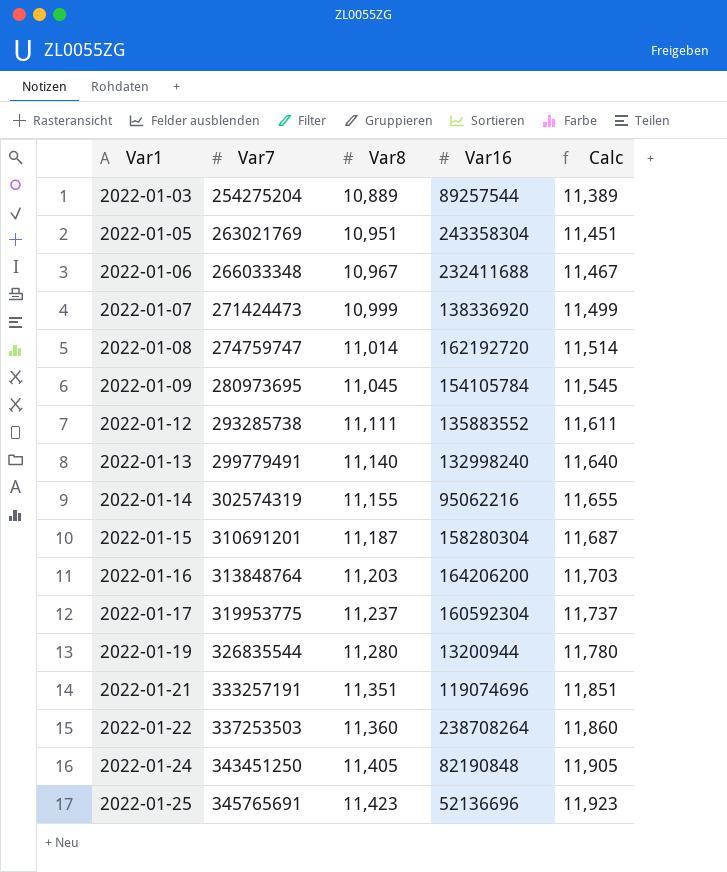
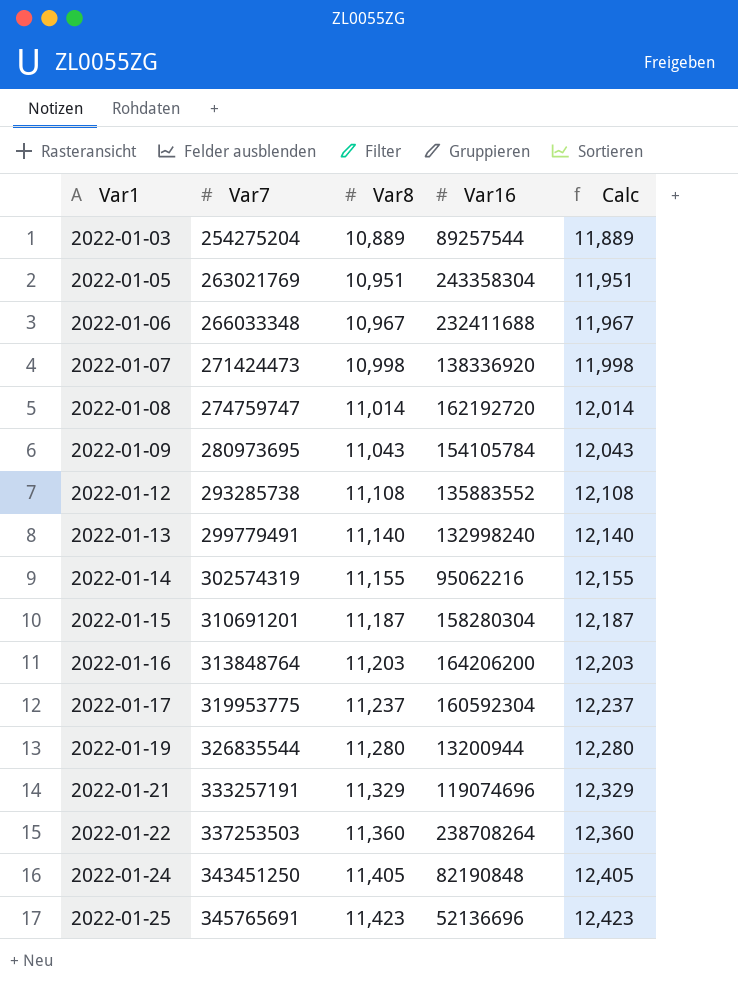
column Calc | formula: [Var8] + 500 -> [Var8] + 1000
2022-01-07 | Var8: 10,999 -> 10,998
2022-01-09 | Var8: 11,045 -> 11,043
2022-01-12 | Var8: 11,111 -> 11,108
2022-01-21 | Var8: 11,351 -> 11,329

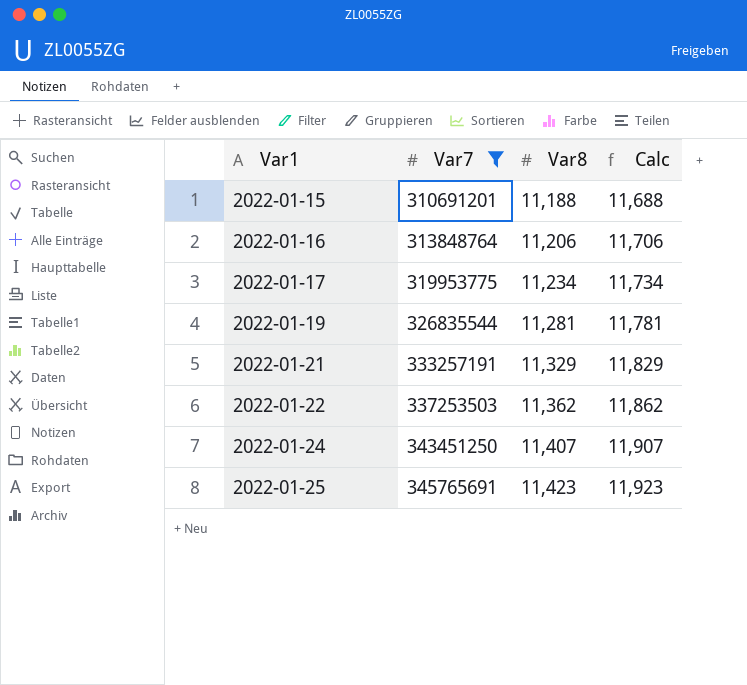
filter: none -> Var7 >= 310691201
column Var16 | position: 4 -> none
column Calc | formula: [Var8] + 1000 -> [Var8] + 500
2022-01-15 | Var8: 11,187 -> 11,188
2022-01-16 | Var8: 11,203 -> 11,206
2022-01-17 | Var8: 11,237 -> 11,234
2022-01-19 | Var8: 11,280 -> 11,281
2022-01-22 | Var8: 11,360 -> 11,362
2022-01-24 | Var8: 11,405 -> 11,407

